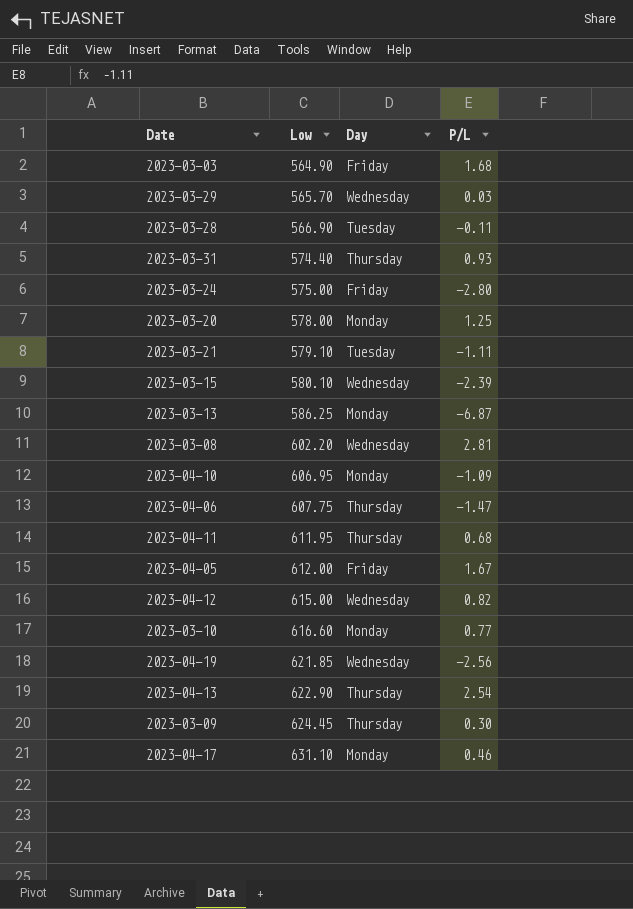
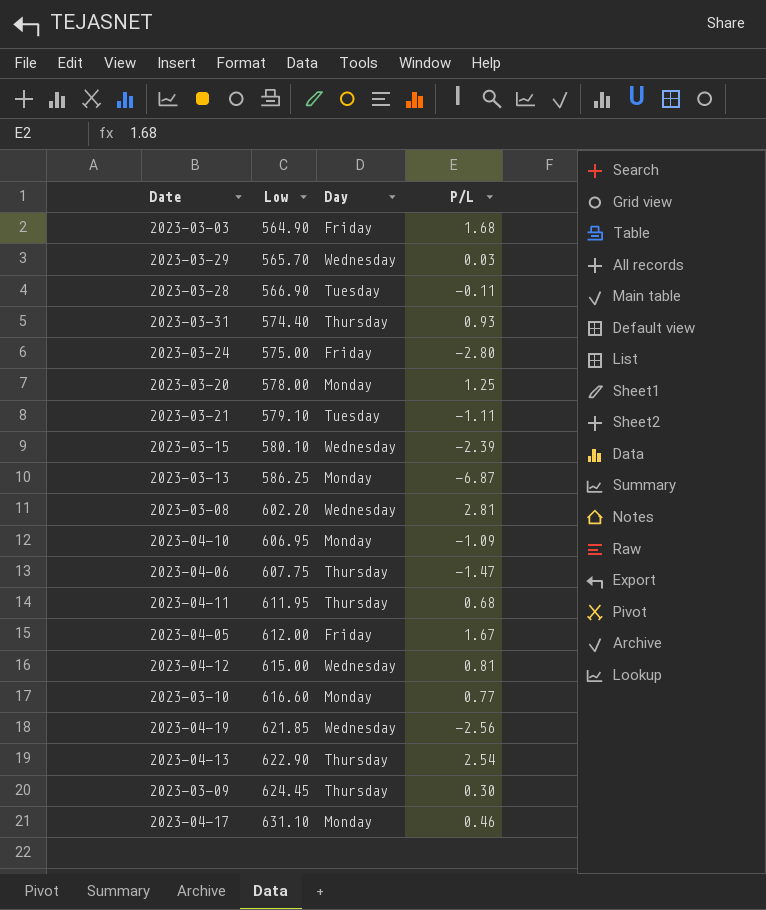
2023-04-12 | P/L: 0.82 -> 0.81

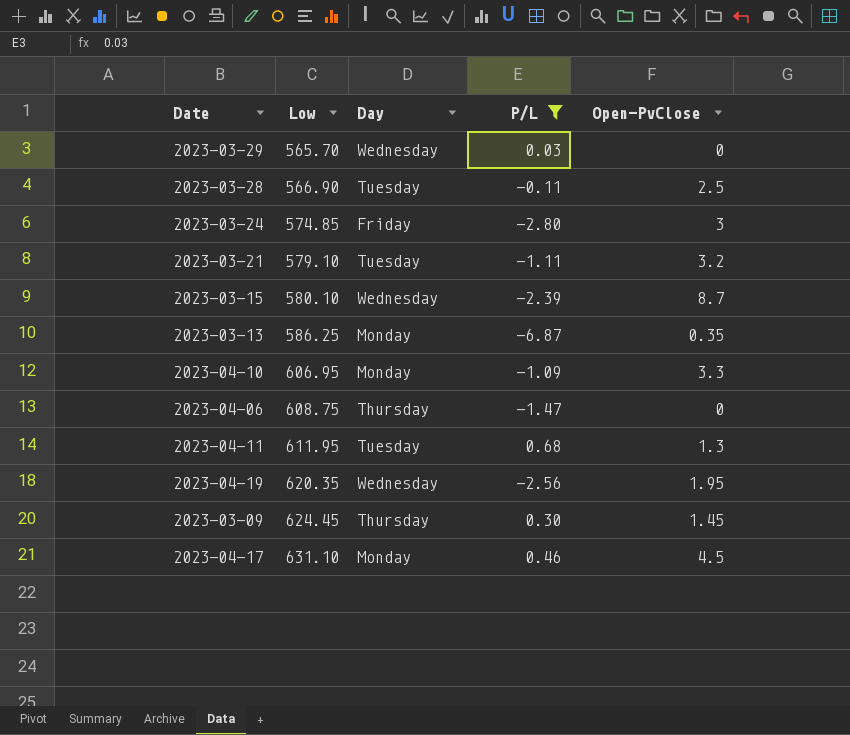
filter: none -> P/L <= 0.68
column Open-PvClose | position: none -> 5
2023-03-24 | Low: 575.00 -> 574.85
2023-04-06 | Low: 607.75 -> 608.75
2023-04-11 | Day: Thursday -> Tuesday
2023-04-19 | Low: 621.85 -> 620.35

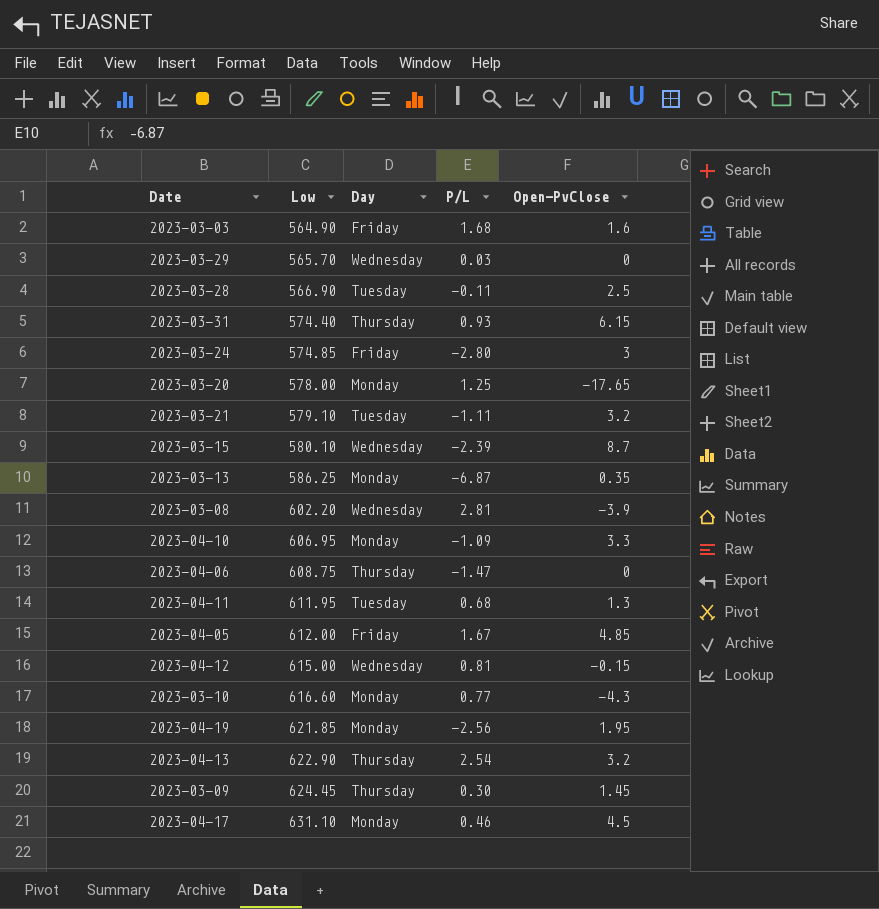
filter: P/L <= 0.68 -> none
2023-04-19 | Low: 620.35 -> 621.85
2023-04-19 | Day: Wednesday -> Monday

